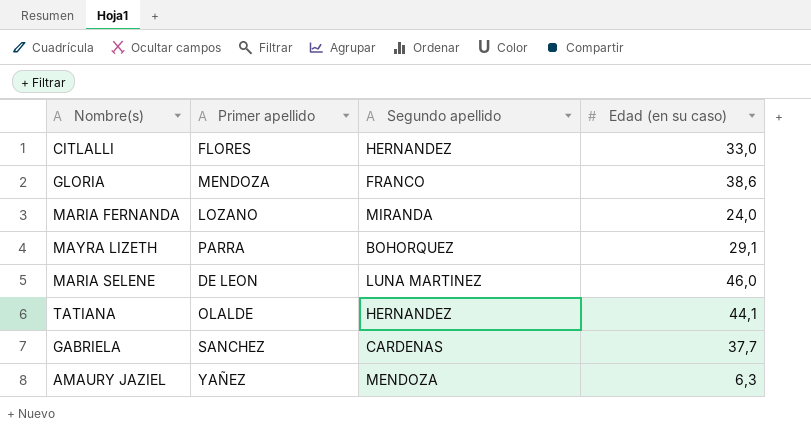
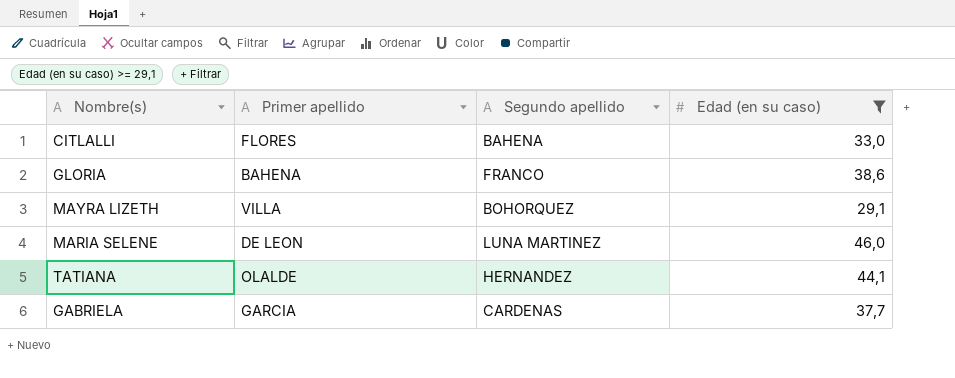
filter: none -> Edad (en su caso) >= 29,1
CITLALLI | Segundo apellido: HERNANDEZ -> BAHENA
GLORIA | Primer apellido: MENDOZA -> BAHENA
MAYRA LIZETH | Primer apellido: PARRA -> VILLA
GABRIELA | Primer apellido: SANCHEZ -> GARCIA

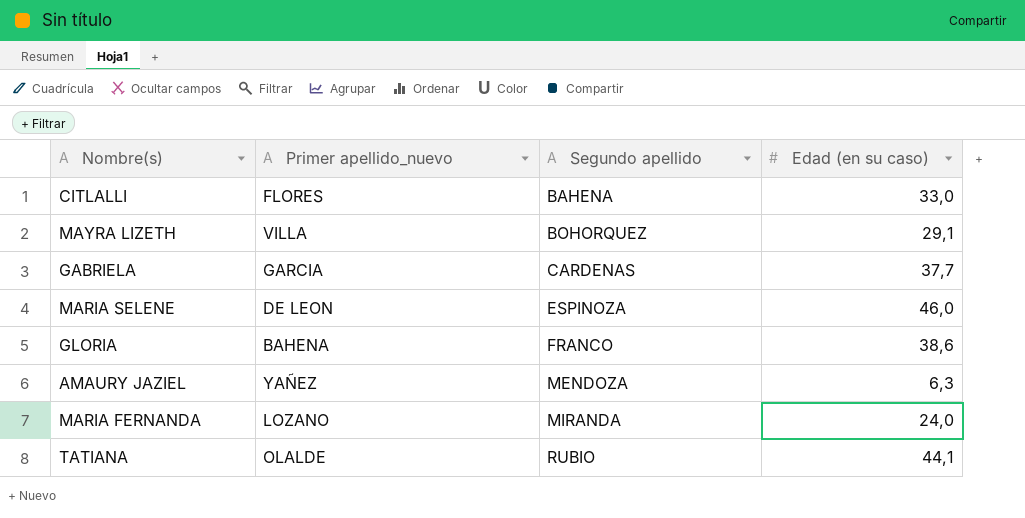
filter: Edad (en su caso) >= 29,1 -> none
row order: none -> Segundo apellido ascending
column name: Primer apellido -> Primer apellido_nuevo
MARIA SELENE | Segundo apellido: LUNA MARTINEZ -> ESPINOZA
TATIANA | Segundo apellido: HERNANDEZ -> RUBIO

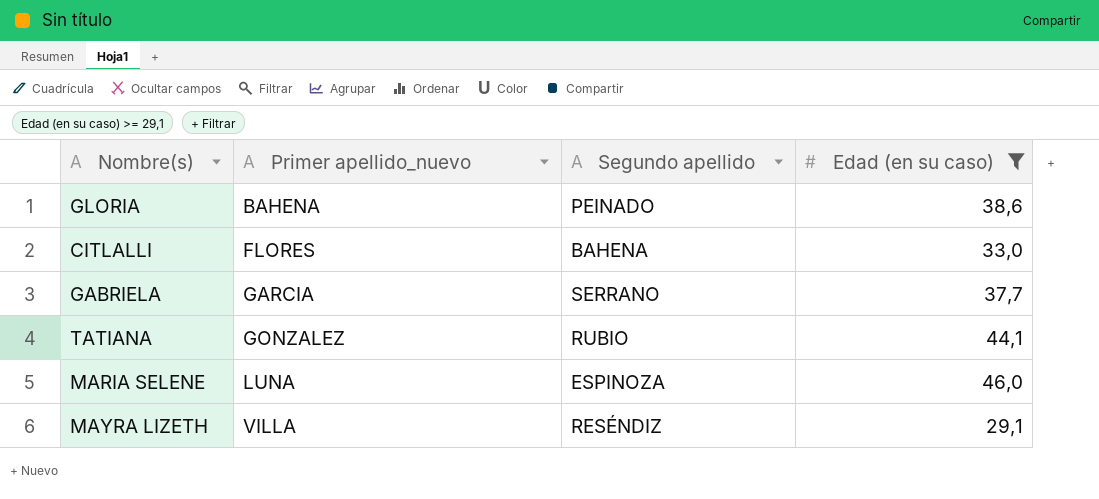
filter: none -> Edad (en su caso) >= 29,1
row order: Segundo apellido ascending -> Primer apellido_nuevo ascending
GLORIA | Segundo apellido: FRANCO -> PEINADO
GABRIELA | Segundo apellido: CARDENAS -> SERRANO
TATIANA | Primer apellido_nuevo: OLALDE -> GONZALEZ
MARIA SELENE | Primer apellido_nuevo: DE LEON -> LUNA
MAYRA LIZETH | Segundo apellido: BOHORQUEZ -> RESÉNDIZ

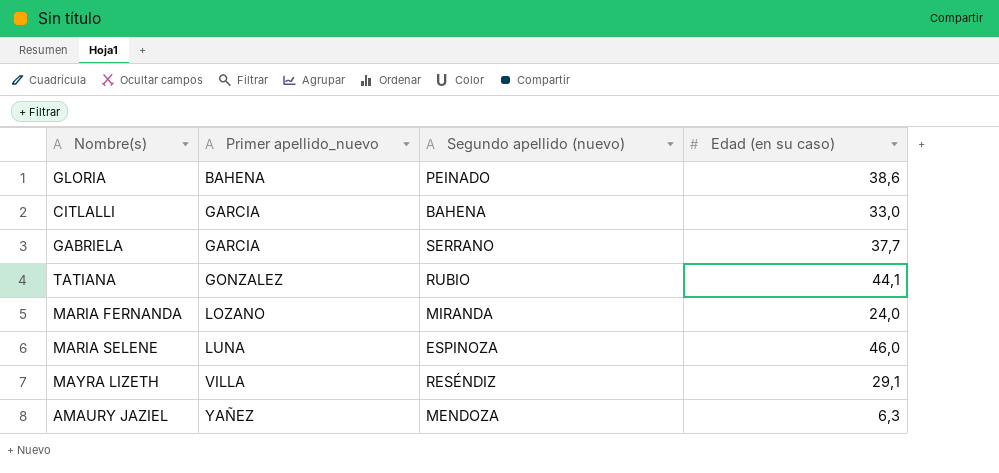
filter: Edad (en su caso) >= 29,1 -> none
column name: Segundo apellido -> Segundo apellido (nuevo)
CITLALLI | Primer apellido_nuevo: FLORES -> GARCIA

